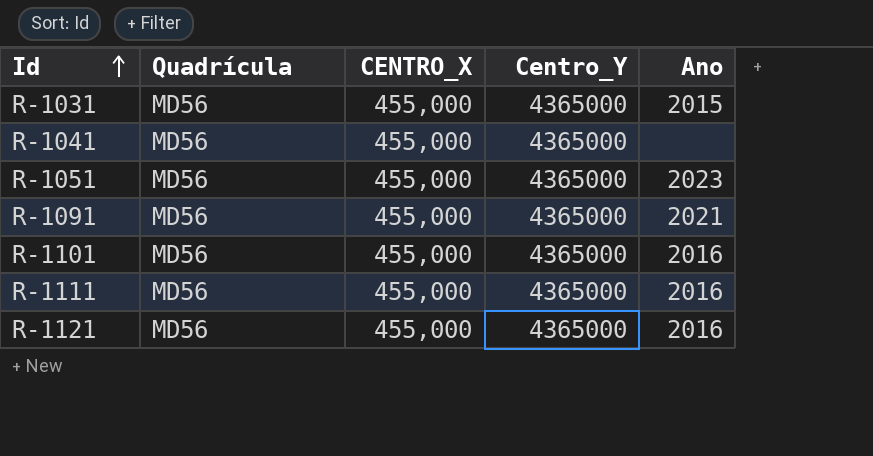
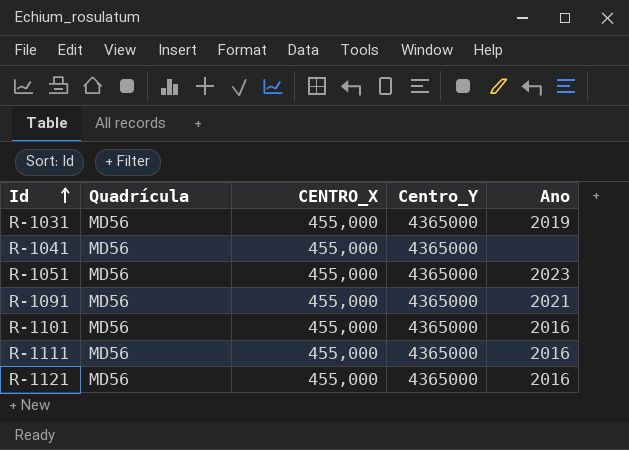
R-1031 | Ano: 2015 -> 2019

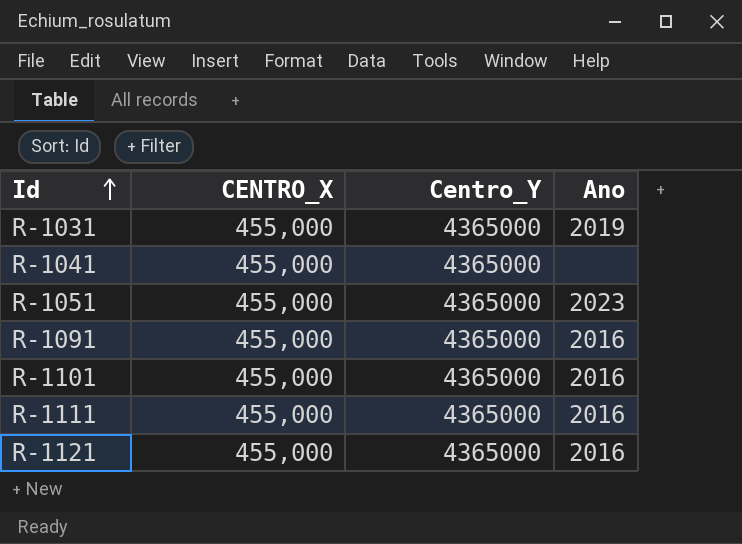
column Quadrícula | position: 2 -> none
R-1091 | Ano: 2021 -> 2016

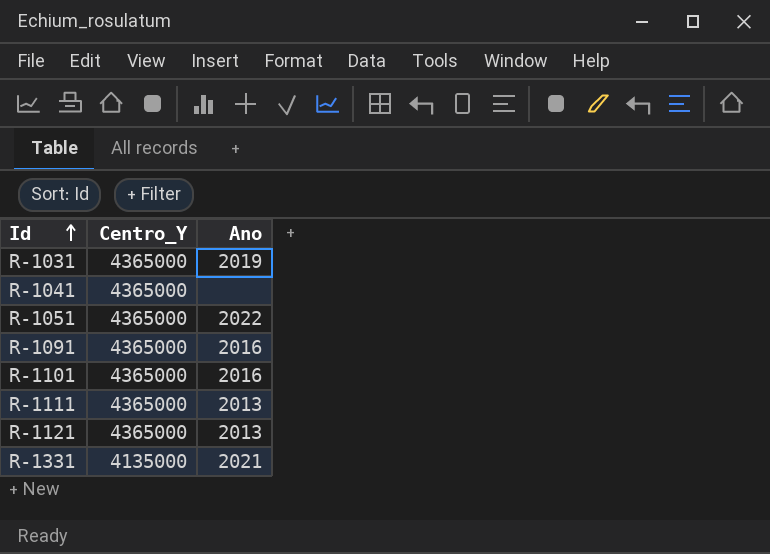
column CENTRO_X | position: 2 -> none
R-1051 | Ano: 2023 -> 2022
R-1111 | Ano: 2016 -> 2013
R-1121 | Ano: 2016 -> 2013
row R-1331: none -> 4135000 | 2021

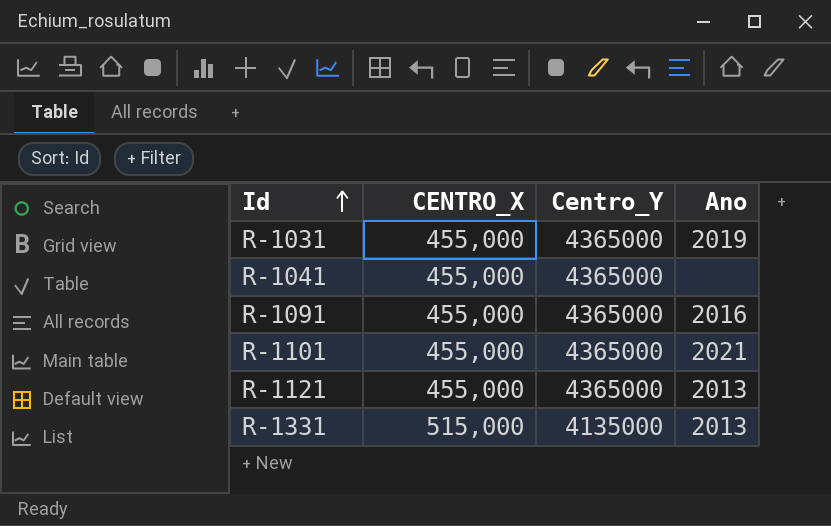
column CENTRO_X | position: none -> 2
row R-1051: 4365000 | 2022 -> none
row R-1111: 4365000 | 2013 -> none
R-1101 | Ano: 2016 -> 2021
R-1331 | Ano: 2021 -> 2013

